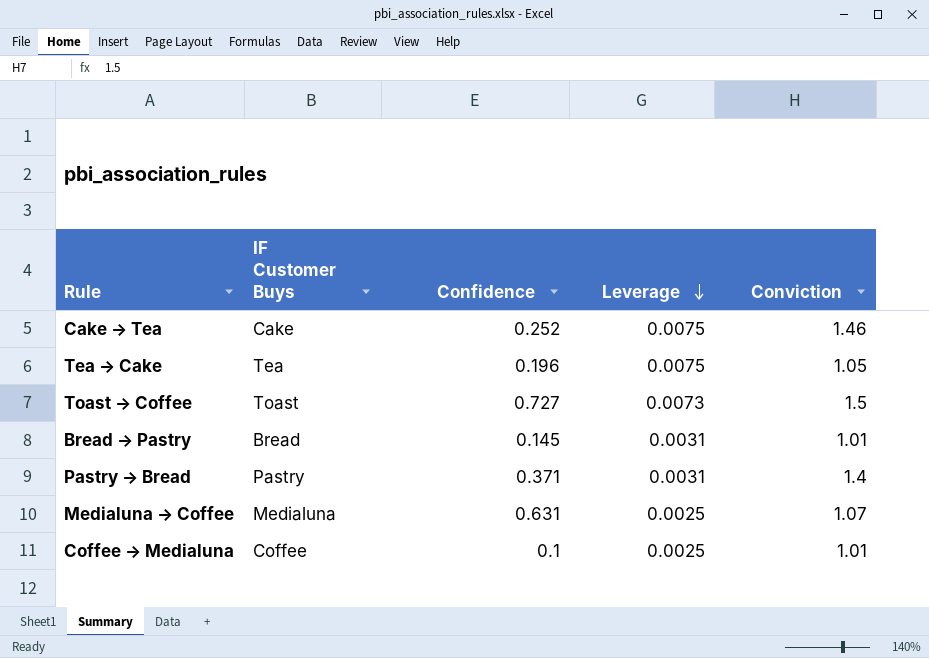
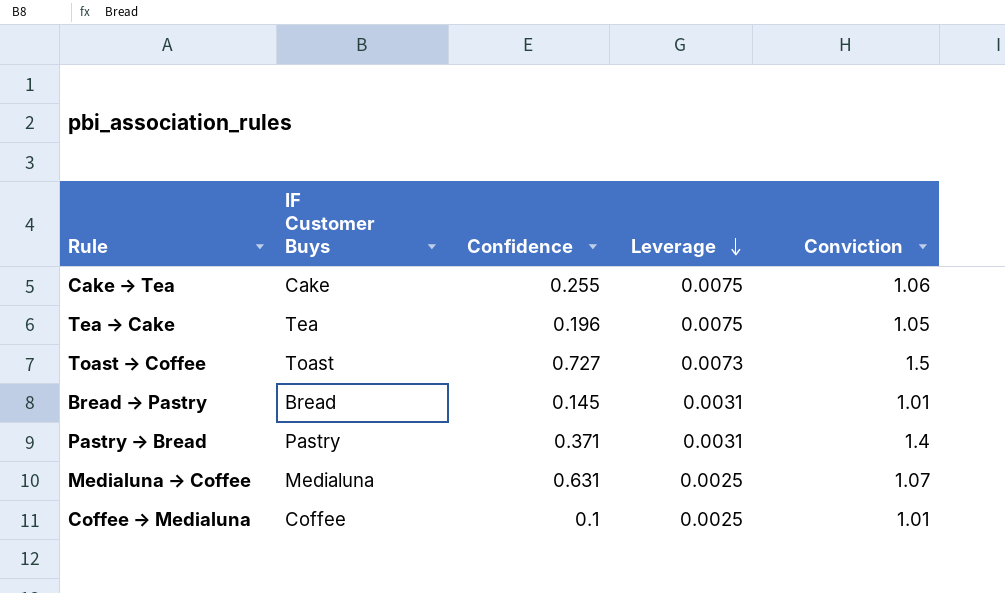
Cake → Tea | Confidence: 0.252 -> 0.255
Cake → Tea | Conviction: 1.46 -> 1.06

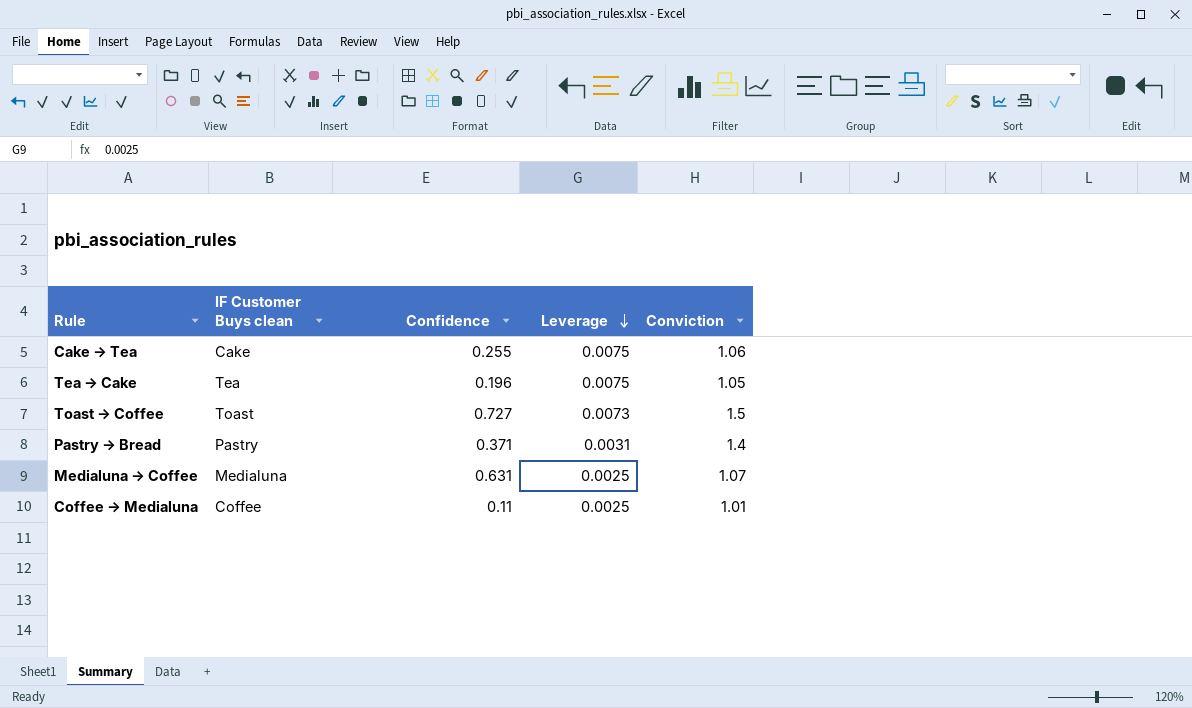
column name: IF Customer Buys -> IF Customer Buys clean
row Bread → Pastry: Bread | 0.145 | 0.0031 | 1.01 -> none
Coffee → Medialuna | Confidence: 0.1 -> 0.11

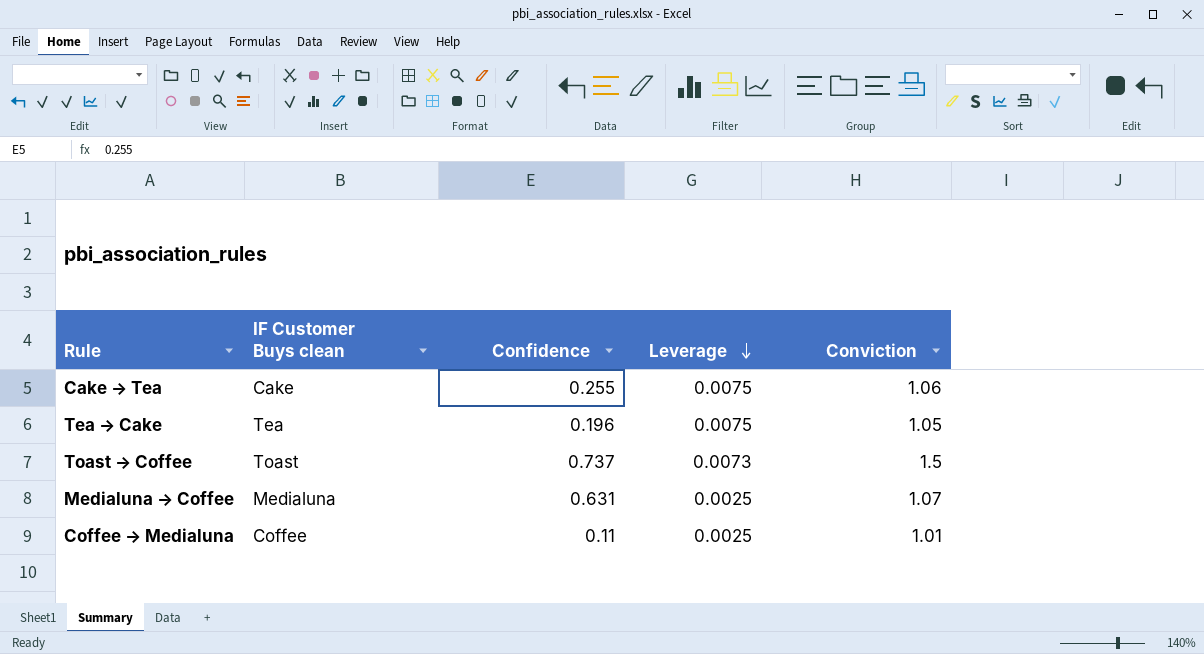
row Pastry → Bread: Pastry | 0.371 | 0.0031 | 1.4 -> none
Toast → Coffee | Confidence: 0.727 -> 0.737

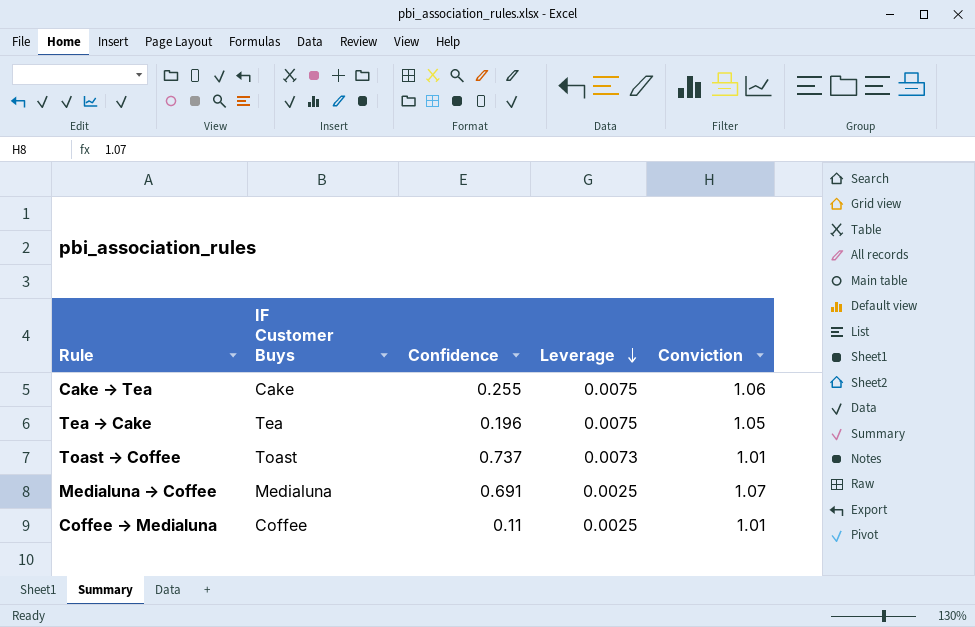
column name: IF Customer Buys clean -> IF Customer Buys
Toast → Coffee | Conviction: 1.5 -> 1.01
Medialuna → Coffee | Confidence: 0.631 -> 0.691

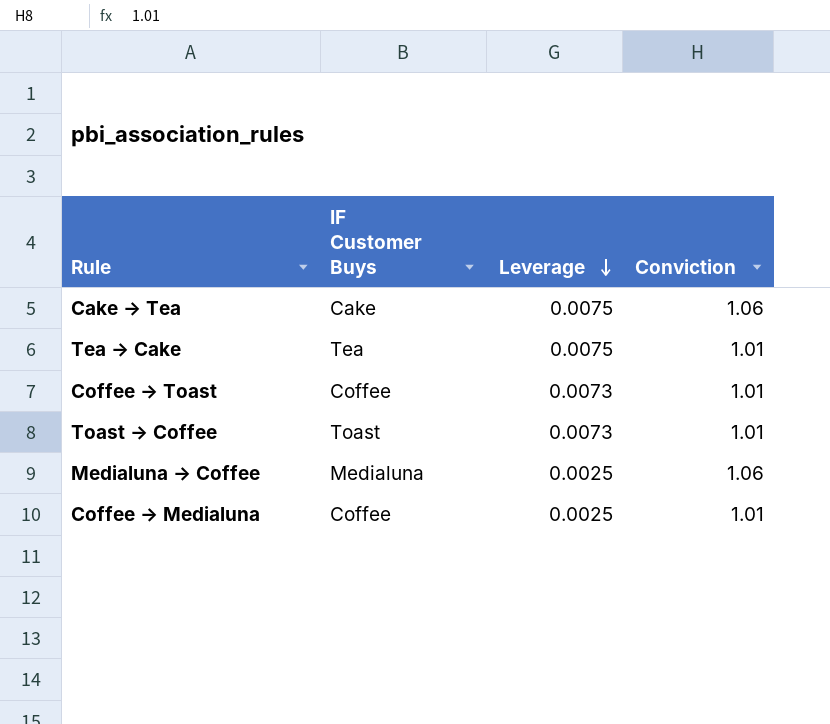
column Confidence | position: 3 -> none
Tea → Cake | Conviction: 1.05 -> 1.01
row Coffee → Toast: none -> Coffee | 0.0073 | 1.01
Medialuna → Coffee | Conviction: 1.07 -> 1.06

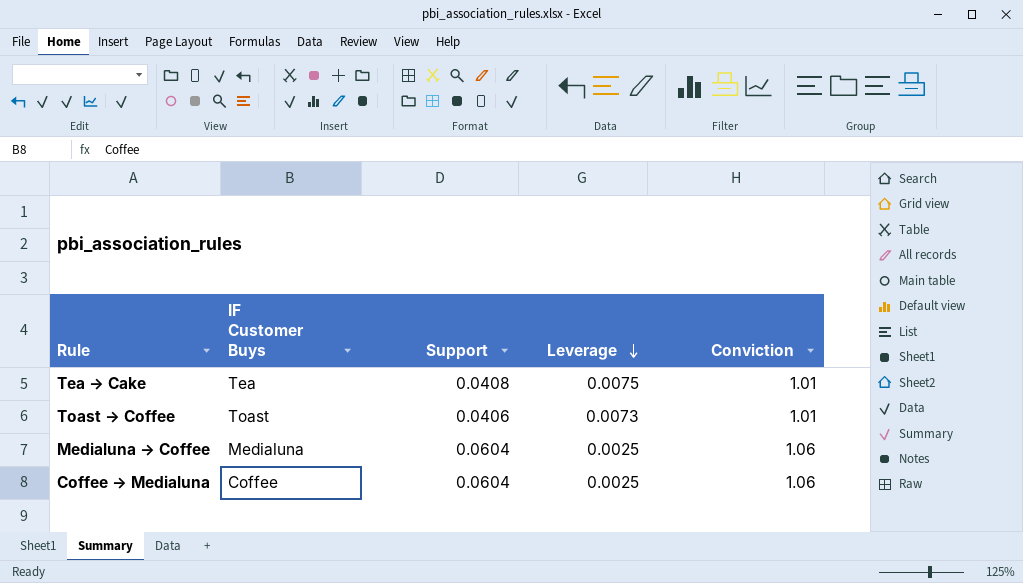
column Support | position: none -> 3
row Cake → Tea: Cake | 0.0075 | 1.06 -> none
row Coffee → Toast: Coffee | 0.0073 | 1.01 -> none
Coffee → Medialuna | Conviction: 1.01 -> 1.06

